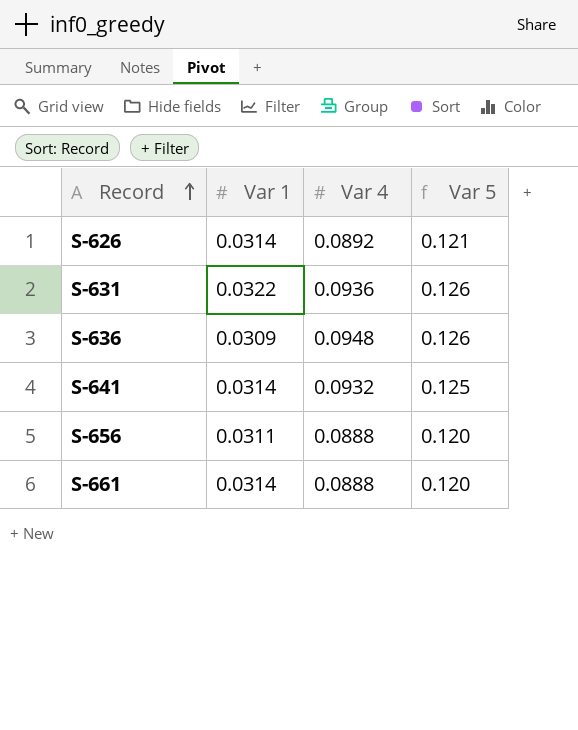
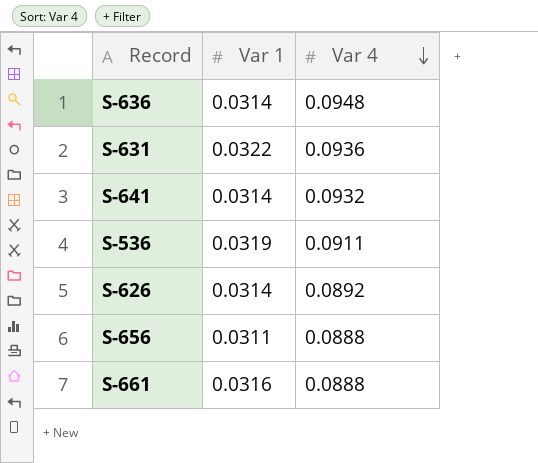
row order: Record ascending -> Var 4 descending
column Var 5 | formula: [Var 1] + [Var 4] -> none
S-636 | Var 1: 0.0309 -> 0.0314
row S-536: none -> 0.0319 | 0.0911
S-661 | Var 1: 0.0314 -> 0.0316

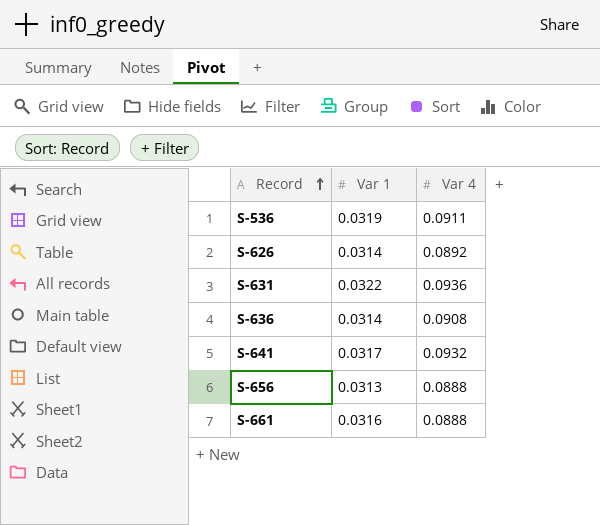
row order: Var 4 descending -> Record ascending
S-636 | Var 4: 0.0948 -> 0.0908
S-641 | Var 1: 0.0314 -> 0.0317
S-656 | Var 1: 0.0311 -> 0.0313

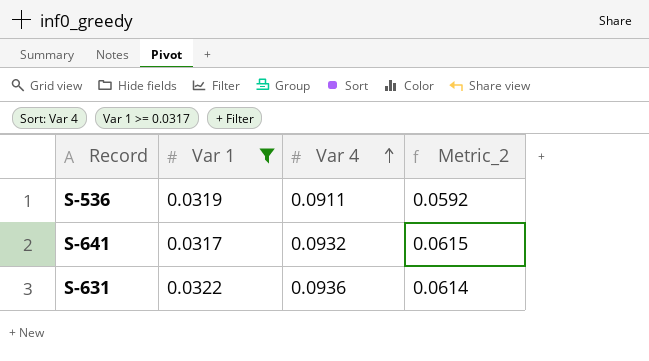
filter: none -> Var 1 >= 0.0317
row order: Record ascending -> Var 4 ascending
column Metric_2 | formula: none -> [Var 4] - [Var 1]

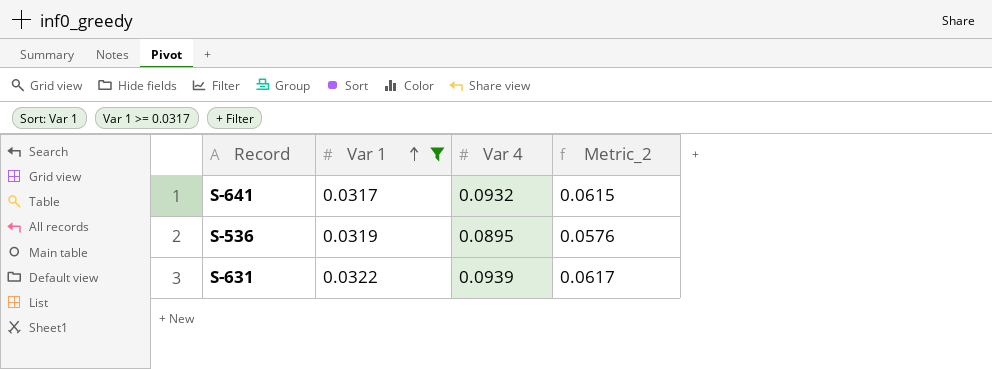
row order: Var 4 ascending -> Var 1 ascending
S-536 | Var 4: 0.0911 -> 0.0895
S-536 | Metric_2: 0.0592 -> 0.0576
S-631 | Var 4: 0.0936 -> 0.0939
S-631 | Metric_2: 0.0614 -> 0.0617

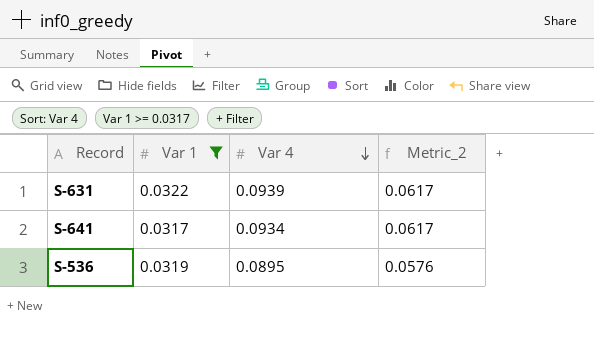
row order: Var 1 ascending -> Var 4 descending
S-641 | Var 4: 0.0932 -> 0.0934
S-641 | Metric_2: 0.0615 -> 0.0617

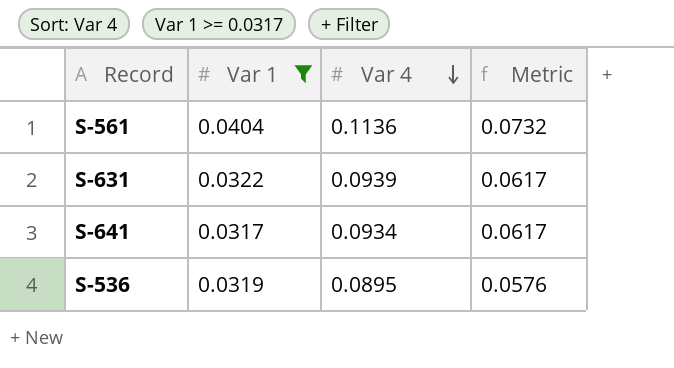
column name: Metric_2 -> Metric
row S-561: none -> 0.0404 | 0.1136 | 0.0732

